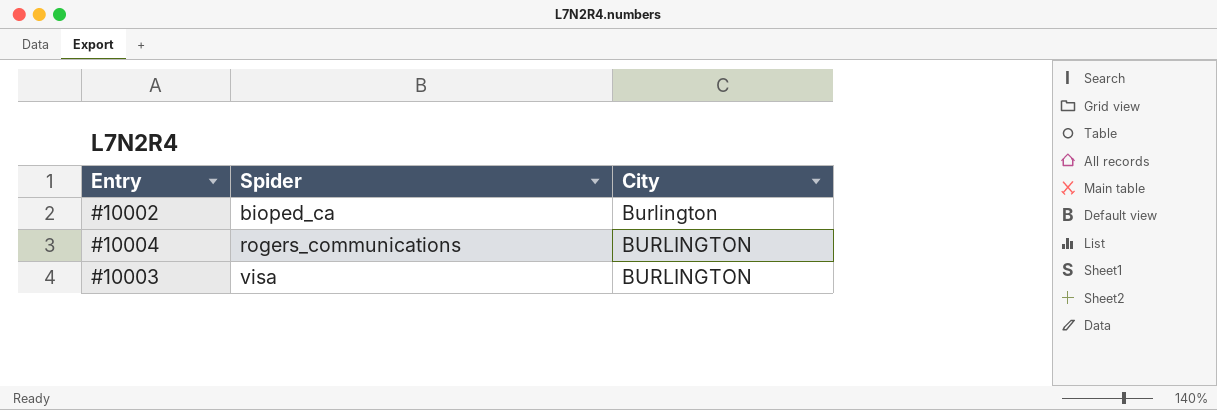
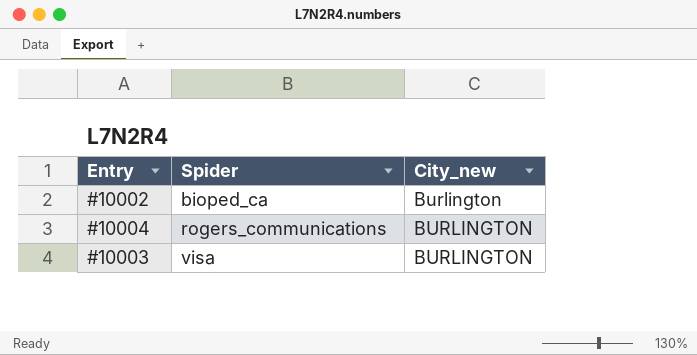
column name: City -> City_new

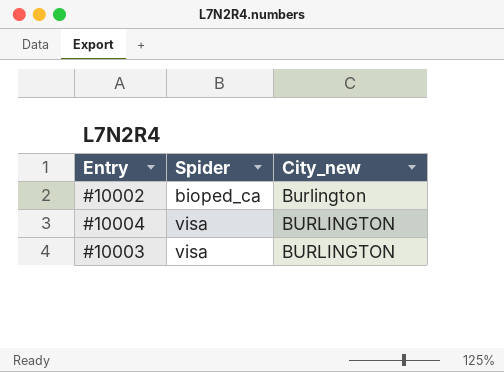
#10004 | Spider: rogers_communications -> visa

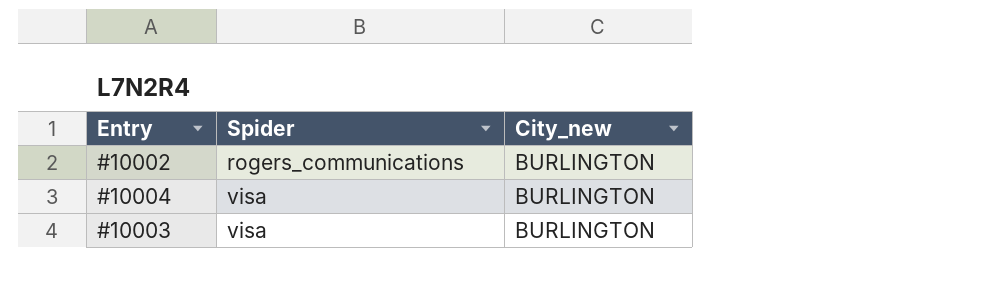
#10002 | Spider: bioped_ca -> rogers_communications
#10002 | City_new: Burlington -> BURLINGTON

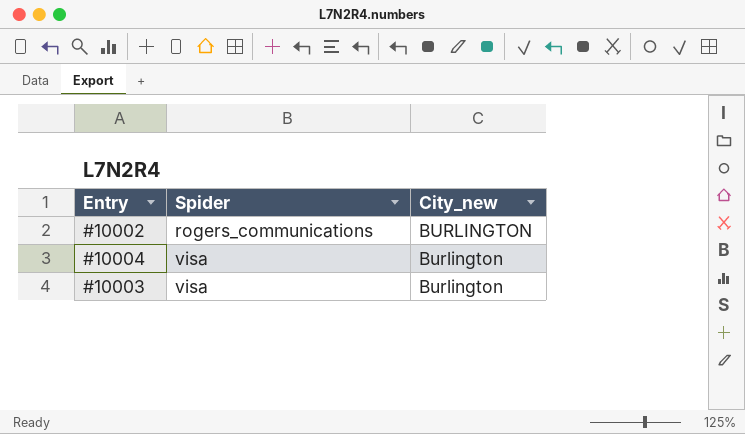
#10004 | City_new: BURLINGTON -> Burlington
#10003 | City_new: BURLINGTON -> Burlington

